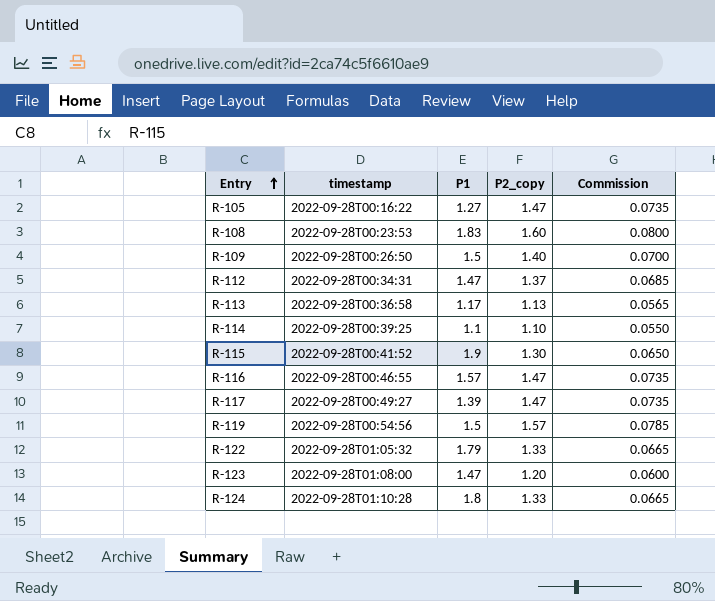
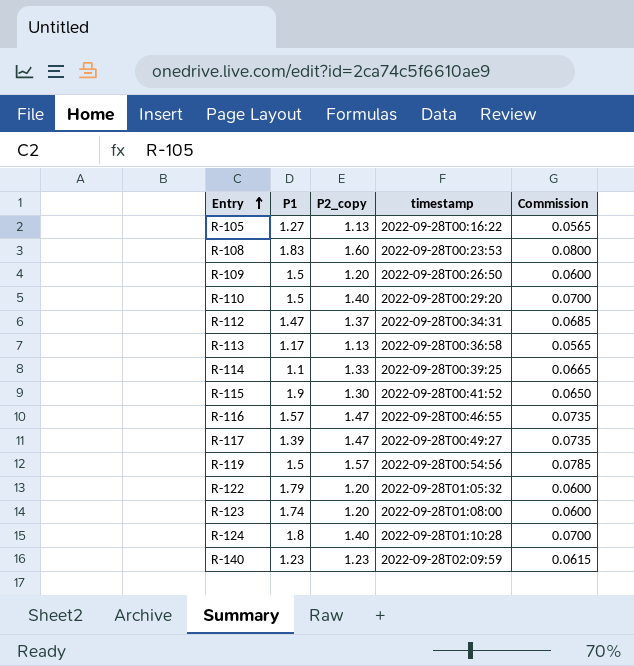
column timestamp | position: 2 -> 4
R-105 | P2_copy: 1.47 -> 1.13
R-105 | Commission: 0.0735 -> 0.0565
R-109 | P2_copy: 1.40 -> 1.20
R-109 | Commission: 0.0700 -> 0.0600
row R-110: none -> 1.5 | 1.40 | 2022-09-28T00:29:20 | 0.0700
R-114 | P2_copy: 1.10 -> 1.33
R-114 | Commission: 0.0550 -> 0.0665
R-122 | P2_copy: 1.33 -> 1.20
R-122 | Commission: 0.0665 -> 0.0600
R-123 | P1: 1.47 -> 1.74
R-124 | P2_copy: 1.33 -> 1.40
R-124 | Commission: 0.0665 -> 0.0700
row R-140: none -> 1.23 | 1.23 | 2022-09-28T02:09:59 | 0.0615

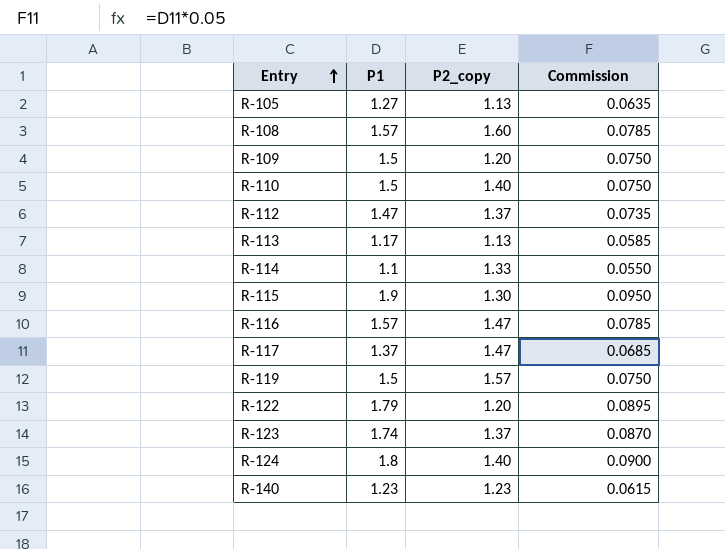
column timestamp | position: 4 -> none
column Commission | formula: [P2_copy] * 0.05 -> [P1] * 0.05
R-108 | P1: 1.83 -> 1.57
R-117 | P1: 1.39 -> 1.37
R-123 | P2_copy: 1.20 -> 1.37

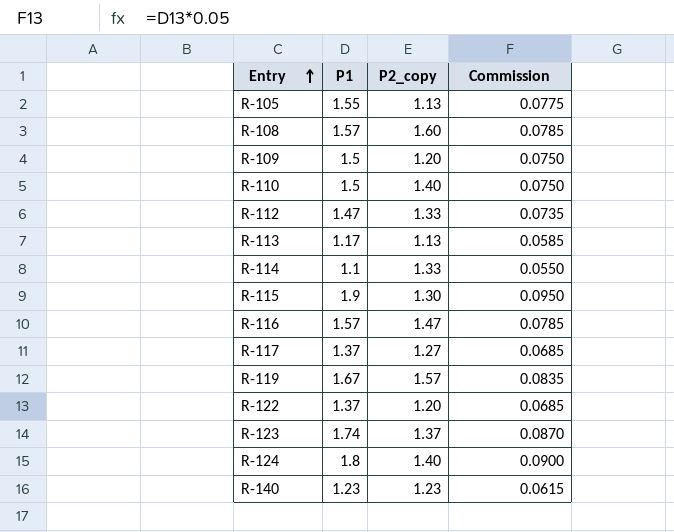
R-105 | P1: 1.27 -> 1.55
R-105 | Commission: 0.0635 -> 0.0775
R-112 | P2_copy: 1.37 -> 1.33
R-117 | P2_copy: 1.47 -> 1.27
R-119 | P1: 1.5 -> 1.67
R-119 | Commission: 0.0750 -> 0.0835
R-122 | P1: 1.79 -> 1.37
R-122 | Commission: 0.0895 -> 0.0685

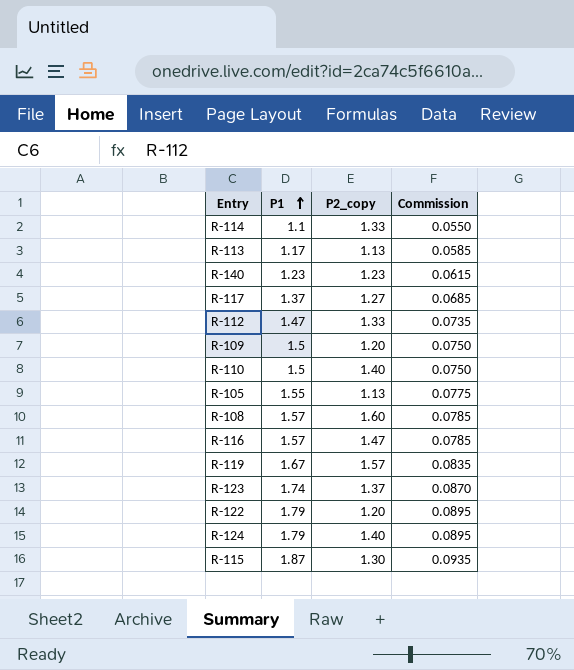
row order: Entry ascending -> P1 ascending
R-122 | P1: 1.37 -> 1.79
R-122 | Commission: 0.0685 -> 0.0895
R-124 | P1: 1.8 -> 1.79
R-124 | Commission: 0.0900 -> 0.0895
R-115 | P1: 1.9 -> 1.87
R-115 | Commission: 0.0950 -> 0.0935

